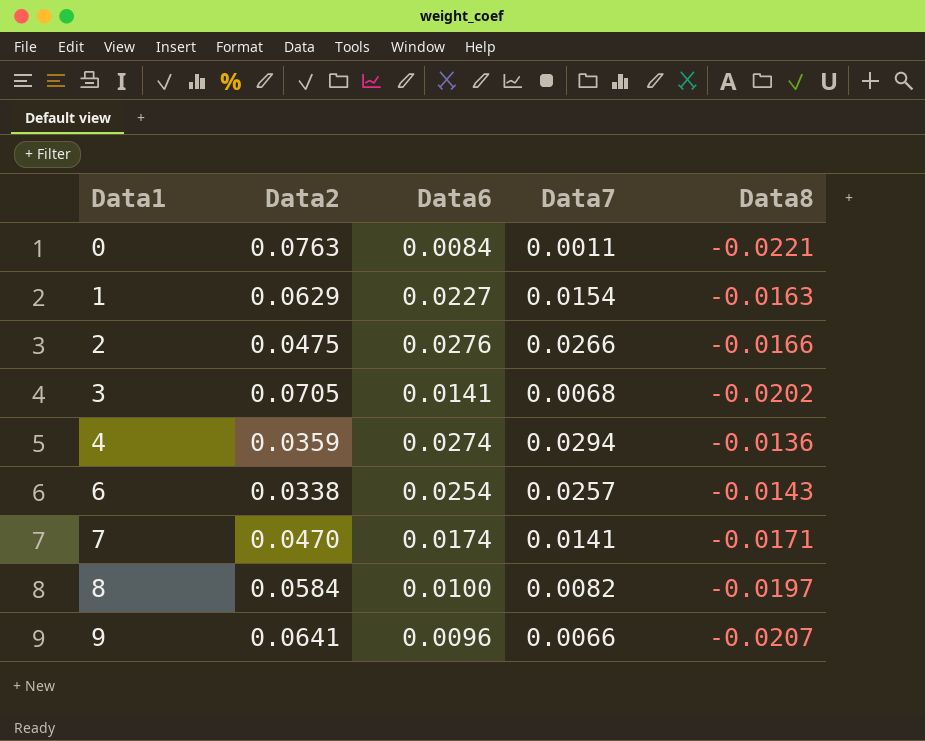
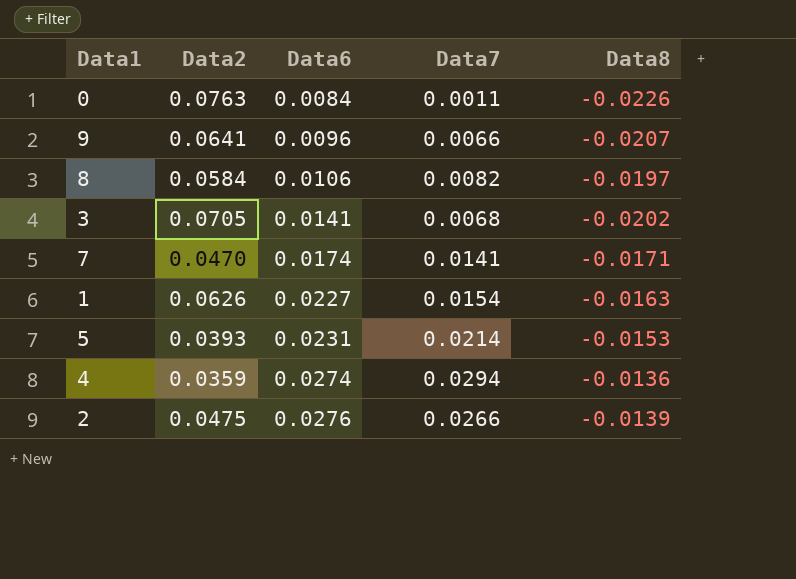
row order: Data1 ascending -> Data6 ascending
row 6: 0.0338 | 0.0254 | 0.0257 | -0.0143 -> none
0 | Data8: -0.0221 -> -0.0226
8 | Data6: 0.0100 -> 0.0106
1 | Data2: 0.0629 -> 0.0626
row 5: none -> 0.0393 | 0.0231 | 0.0214 | -0.0153
2 | Data8: -0.0166 -> -0.0139

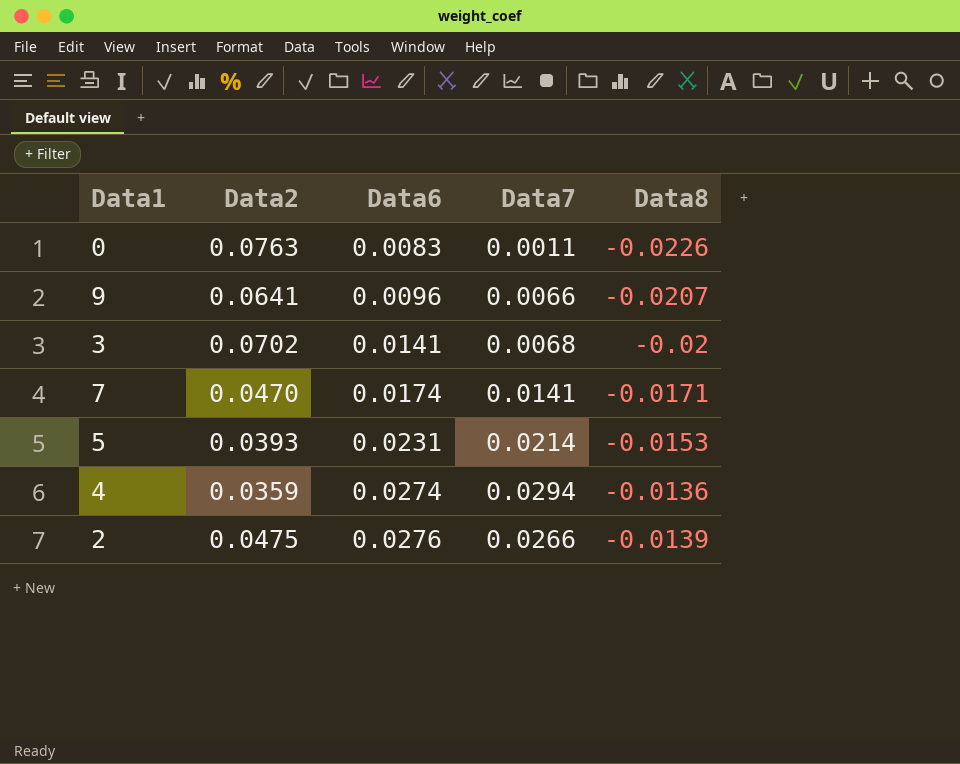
row 8: 0.0584 | 0.0106 | 0.0082 | -0.0197 -> none
row 1: 0.0626 | 0.0227 | 0.0154 | -0.0163 -> none
0 | Data6: 0.0084 -> 0.0083
3 | Data2: 0.0705 -> 0.0702
3 | Data8: -0.0202 -> -0.02

